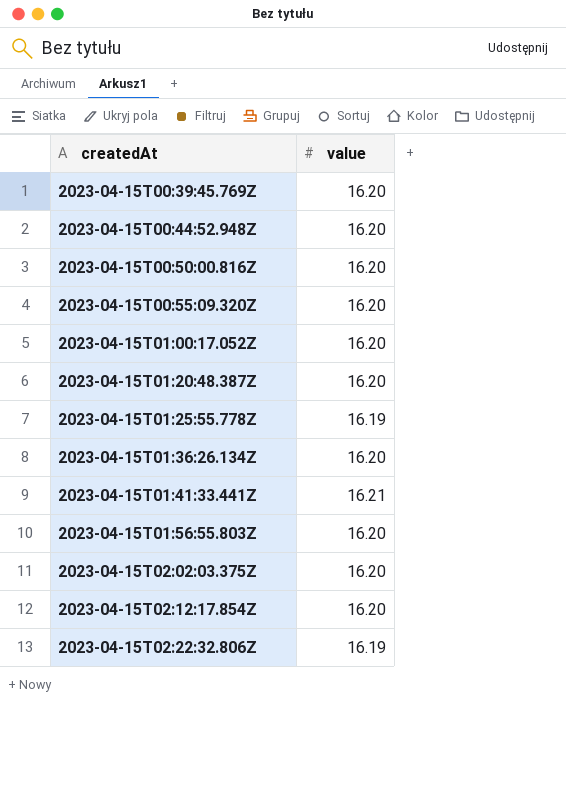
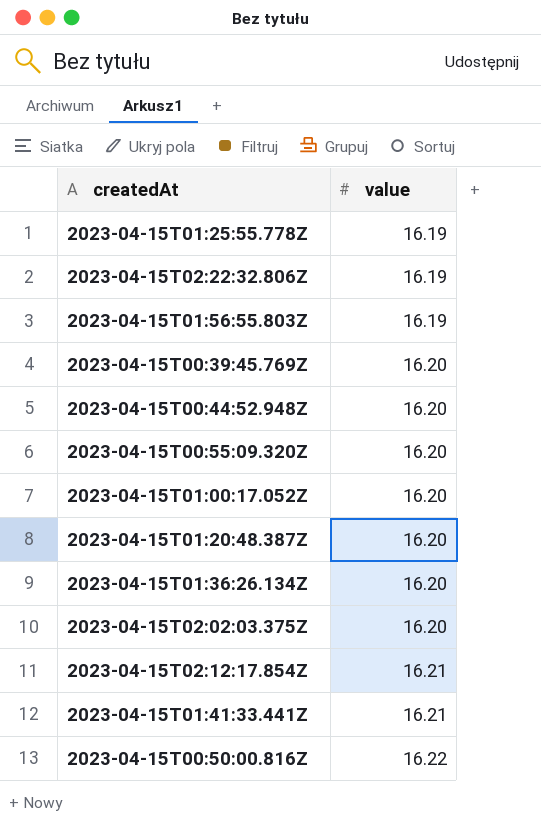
row order: createdAt ascending -> value ascending
2023-04-15T01:56:55.803Z | value: 16.20 -> 16.19
2023-04-15T02:12:17.854Z | value: 16.20 -> 16.21
2023-04-15T00:50:00.816Z | value: 16.20 -> 16.22

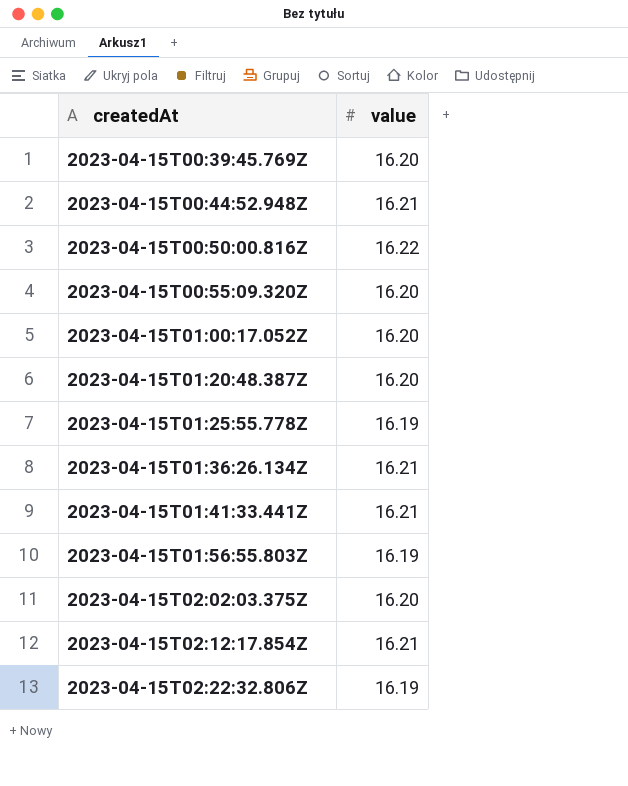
row order: value ascending -> createdAt ascending
2023-04-15T00:44:52.948Z | value: 16.20 -> 16.21
2023-04-15T01:36:26.134Z | value: 16.20 -> 16.21

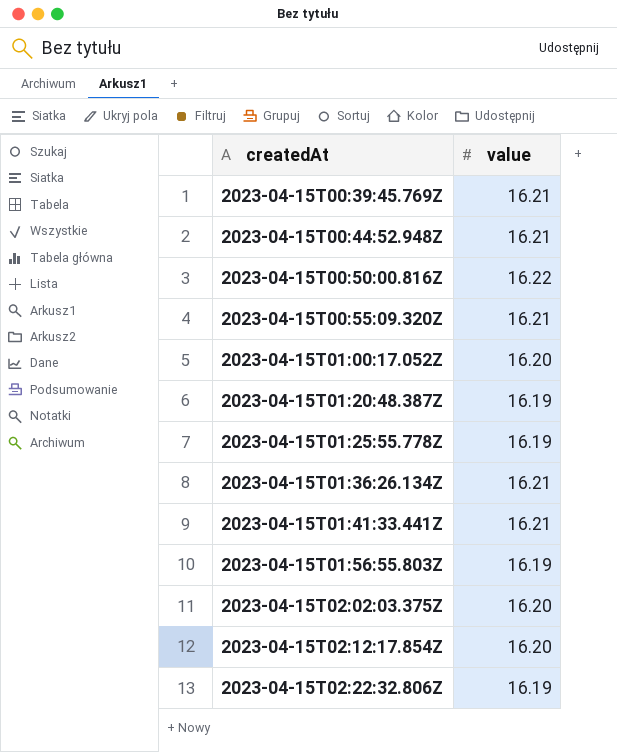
2023-04-15T00:39:45.769Z | value: 16.20 -> 16.21
2023-04-15T00:55:09.320Z | value: 16.20 -> 16.21
2023-04-15T01:20:48.387Z | value: 16.20 -> 16.19
2023-04-15T02:12:17.854Z | value: 16.21 -> 16.20

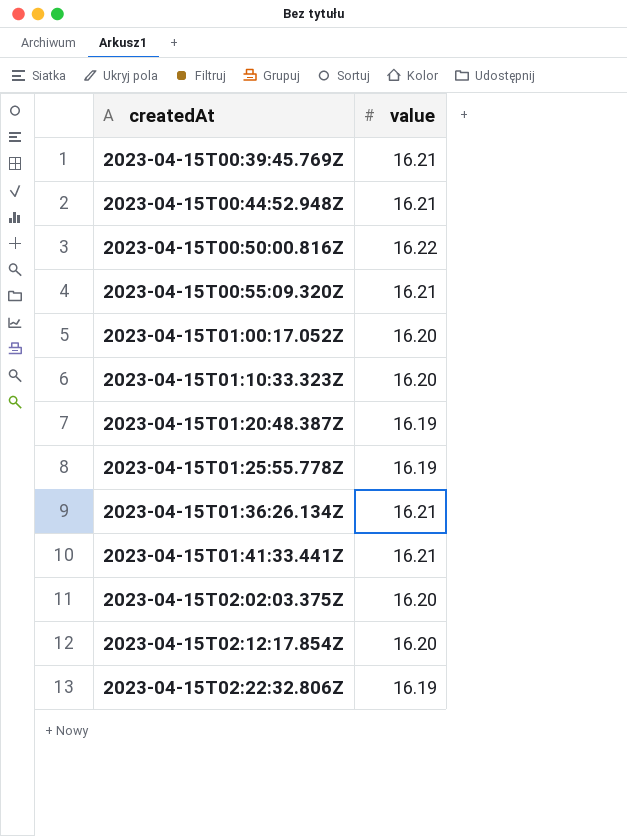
row 2023-04-15T01:56:55.803Z: 16.19 -> none
row 2023-04-15T01:10:33.323Z: none -> 16.20

